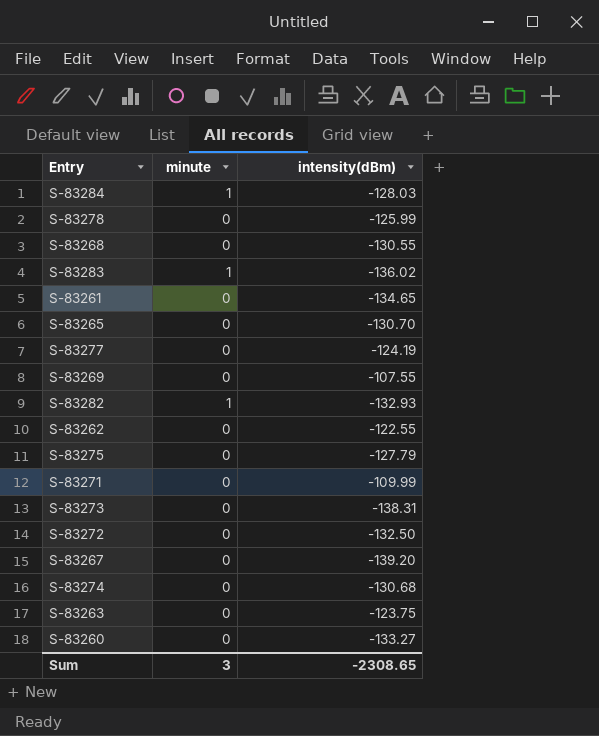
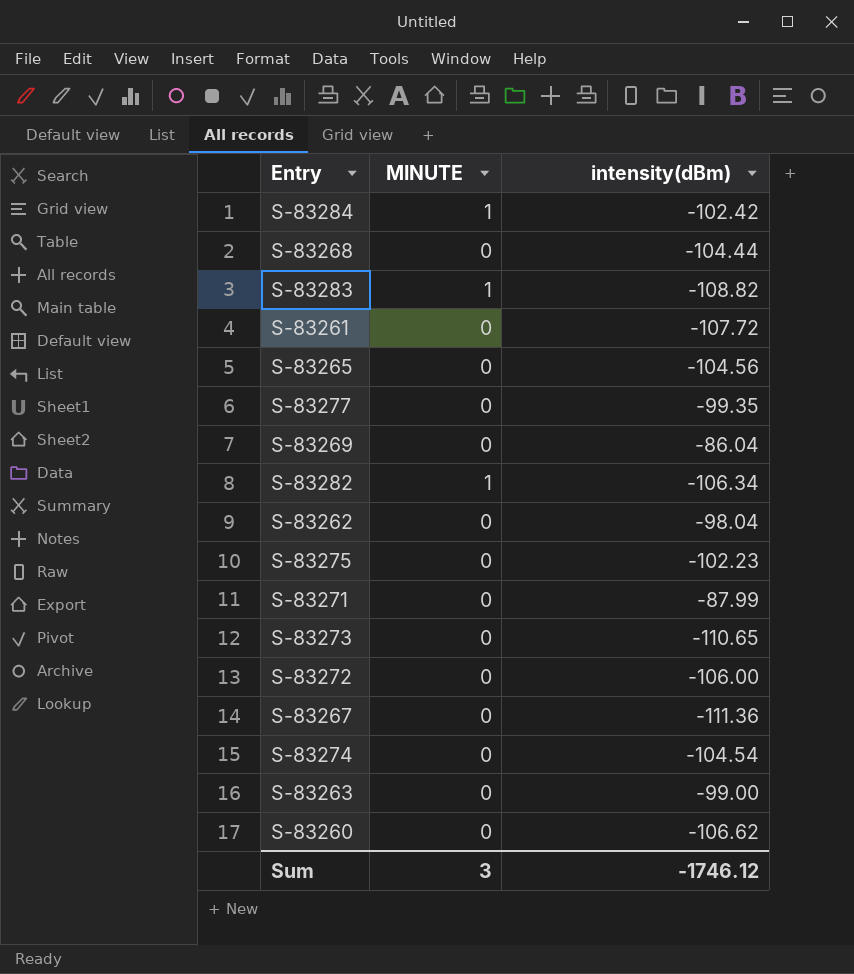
column name: minute -> MINUTE
row S-83278: 0 | -125.99 -> none
S-83284 | intensity(dBm): -128.03 -> -102.42
S-83268 | intensity(dBm): -130.55 -> -104.44
S-83283 | intensity(dBm): -136.02 -> -108.82
S-83261 | intensity(dBm): -134.65 -> -107.72
S-83265 | intensity(dBm): -130.70 -> -104.56
S-83277 | intensity(dBm): -124.19 -> -99.35
S-83269 | intensity(dBm): -107.55 -> -86.04
S-83282 | intensity(dBm): -132.93 -> -106.34
S-83262 | intensity(dBm): -122.55 -> -98.04
S-83275 | intensity(dBm): -127.79 -> -102.23
S-83271 | intensity(dBm): -109.99 -> -87.99
S-83273 | intensity(dBm): -138.31 -> -110.65
S-83272 | intensity(dBm): -132.50 -> -106.00
S-83267 | intensity(dBm): -139.20 -> -111.36
S-83274 | intensity(dBm): -130.68 -> -104.54
S-83263 | intensity(dBm): -123.75 -> -99.00
S-83260 | intensity(dBm): -133.27 -> -106.62
Sum | intensity(dBm): -2308.65 -> -1746.12

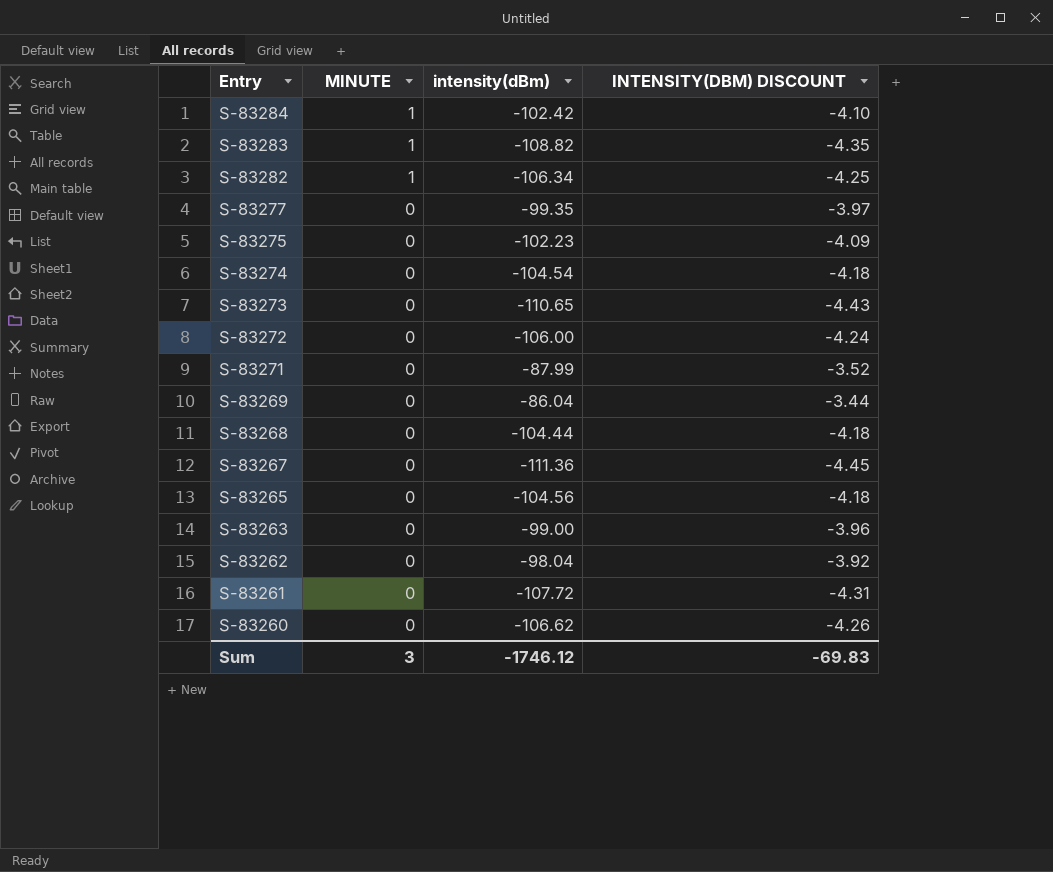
row order: none -> Entry descending
column INTENSITY(DBM) DISCOUNT | formula: none -> [intensity(dBm)] * 0.04

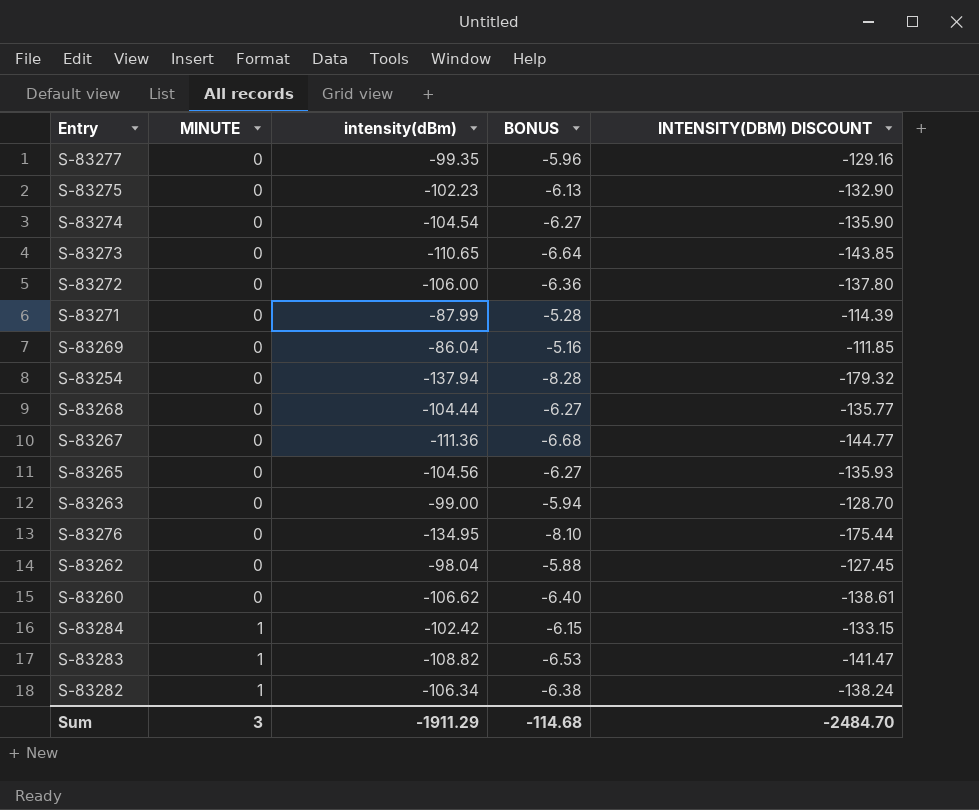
row order: Entry descending -> MINUTE ascending
column BONUS | formula: none -> [intensity(dBm)] * 0.06
column INTENSITY(DBM) DISCOUNT | formula: [intensity(dBm)] * 0.04 -> [intensity(dBm)] * 1.3
row S-83261: 0 | -107.72 | -4.31 -> none
row S-83254: none -> 0 | -137.94 | -8.28 | -179.32
row S-83276: none -> 0 | -134.95 | -8.10 | -175.44
Sum | intensity(dBm): -1746.12 -> -1911.29
Sum | INTENSITY(DBM) DISCOUNT: -69.83 -> -2484.70

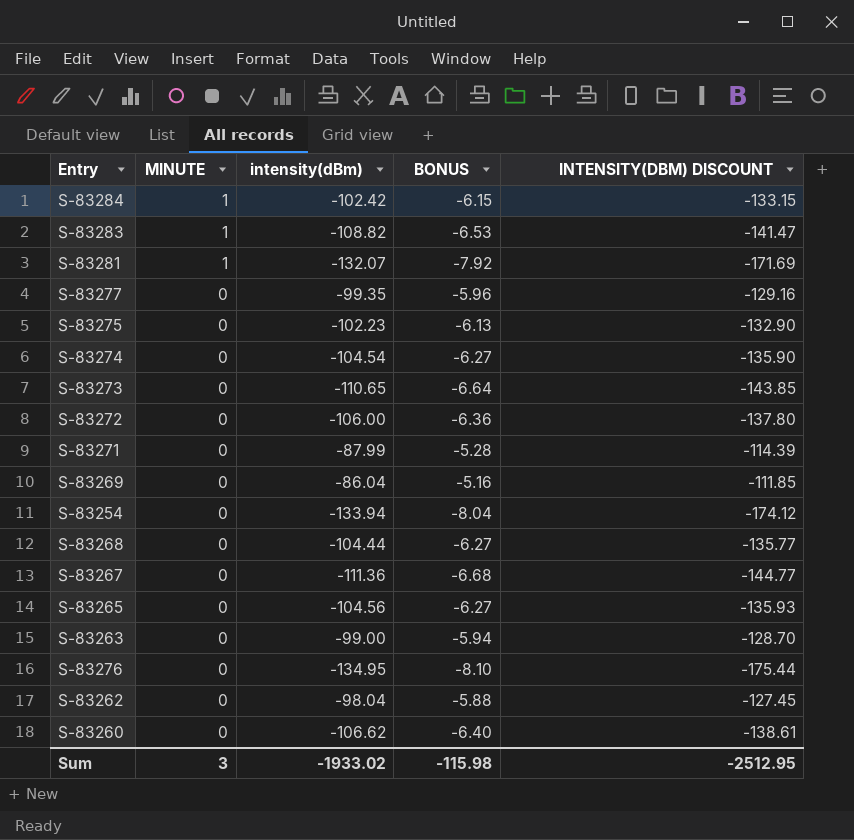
row order: MINUTE ascending -> MINUTE descending
row S-83282: 1 | -106.34 | -6.38 | -138.24 -> none
row S-83281: none -> 1 | -132.07 | -7.92 | -171.69
S-83254 | intensity(dBm): -137.94 -> -133.94
S-83254 | BONUS: -8.28 -> -8.04
S-83254 | INTENSITY(DBM) DISCOUNT: -179.32 -> -174.12
Sum | intensity(dBm): -1911.29 -> -1933.02
Sum | BONUS: -114.68 -> -115.98
Sum | INTENSITY(DBM) DISCOUNT: -2484.70 -> -2512.95

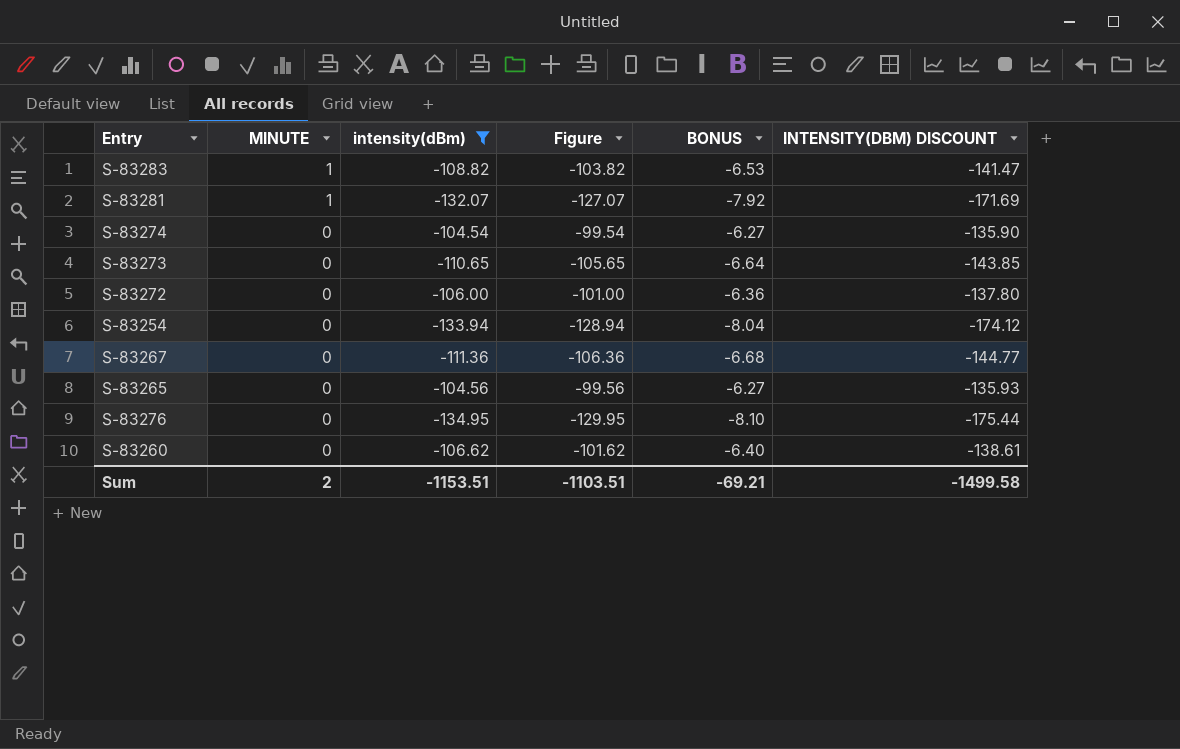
filter: none -> intensity(dBm) <= -104.54
column Figure | formula: none -> [intensity(dBm)] + 5
Sum | MINUTE: 3 -> 2
Sum | intensity(dBm): -1933.02 -> -1153.51
Sum | BONUS: -115.98 -> -69.21
Sum | INTENSITY(DBM) DISCOUNT: -2512.95 -> -1499.58

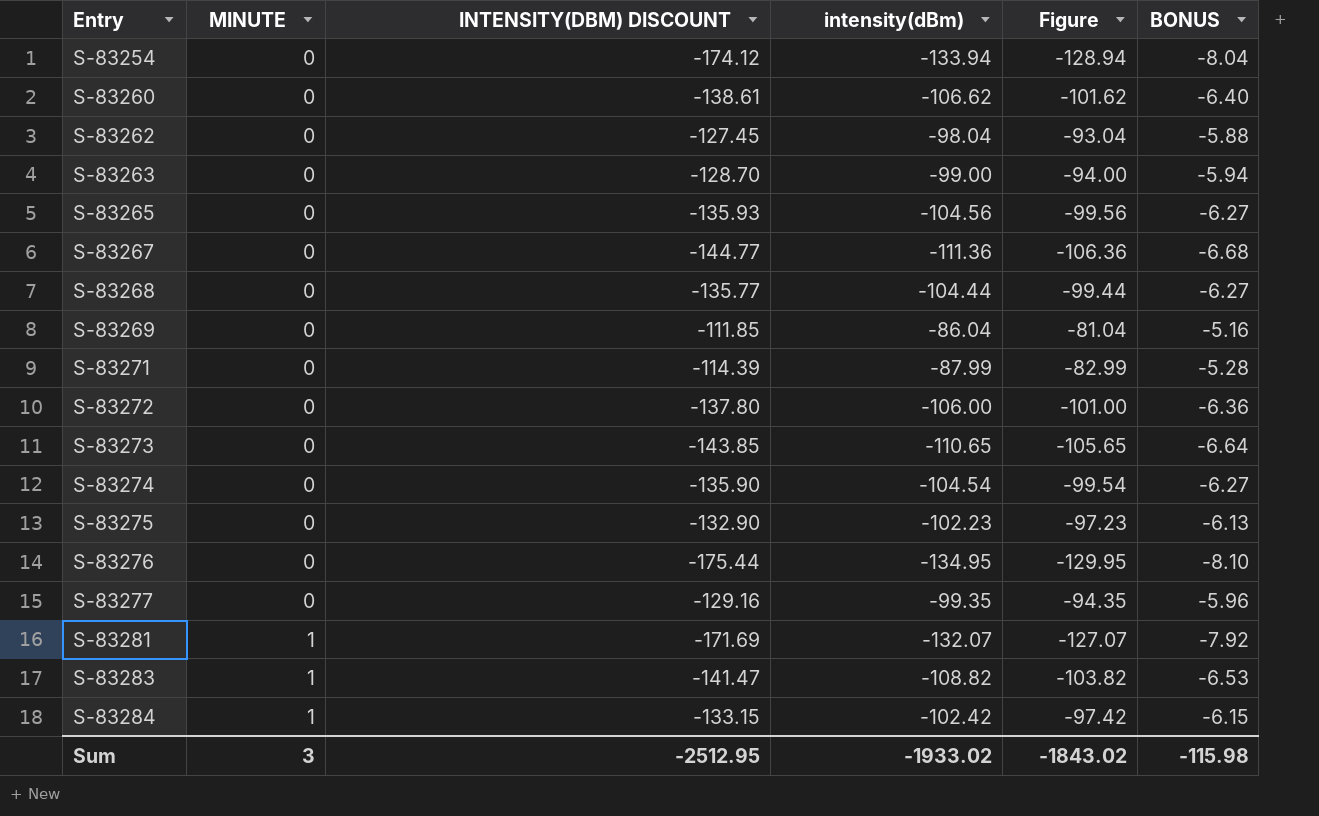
filter: intensity(dBm) <= -104.54 -> none
row order: MINUTE descending -> Entry ascending
column INTENSITY(DBM) DISCOUNT | position: 6 -> 3
Sum | MINUTE: 2 -> 3
Sum | INTENSITY(DBM) DISCOUNT: -1499.58 -> -2512.95
Sum | intensity(dBm): -1153.51 -> -1933.02
Sum | Figure: -1103.51 -> -1843.02
Sum | BONUS: -69.21 -> -115.98

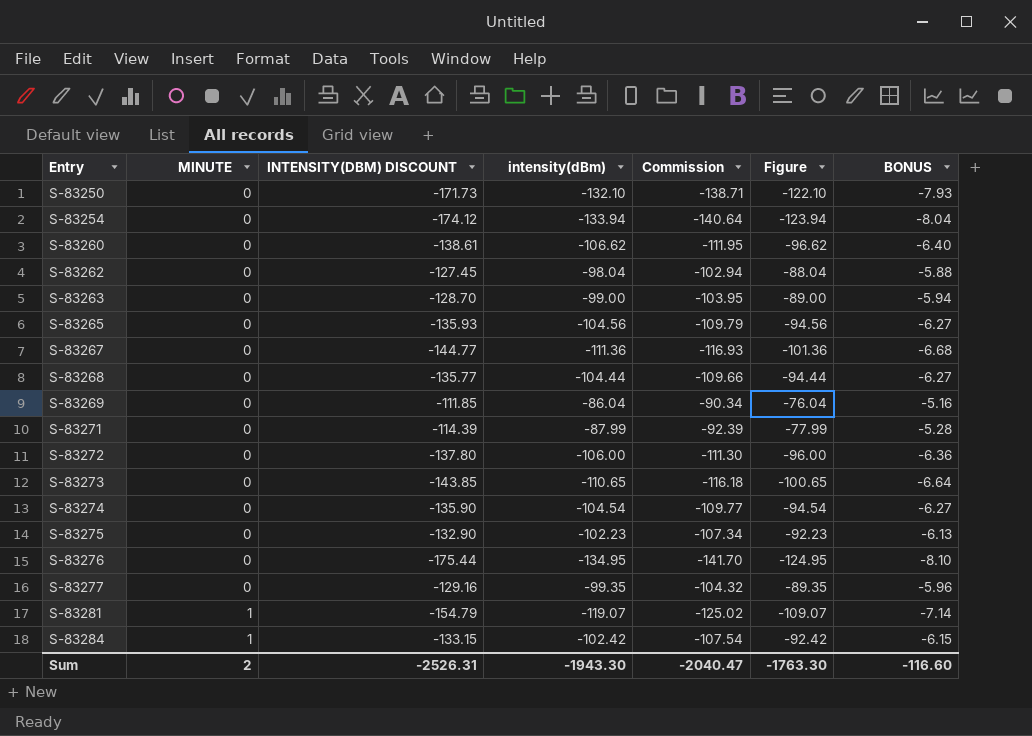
column Commission | formula: none -> [intensity(dBm)] * 1.05
column Figure | formula: [intensity(dBm)] + 5 -> [intensity(dBm)] + 10
row S-83283: 1 | -141.47 | -108.82 | -103.82 | -6.53 -> none
row S-83250: none -> 0 | -171.73 | -132.10 | -138.71 | -122.10 | -7.93
S-83281 | INTENSITY(DBM) DISCOUNT: -171.69 -> -154.79
S-83281 | intensity(dBm): -132.07 -> -119.07
S-83281 | BONUS: -7.92 -> -7.14
Sum | MINUTE: 3 -> 2
Sum | INTENSITY(DBM) DISCOUNT: -2512.95 -> -2526.31
Sum | intensity(dBm): -1933.02 -> -1943.30
Sum | Figure: -1843.02 -> -1763.30
Sum | BONUS: -115.98 -> -116.60

